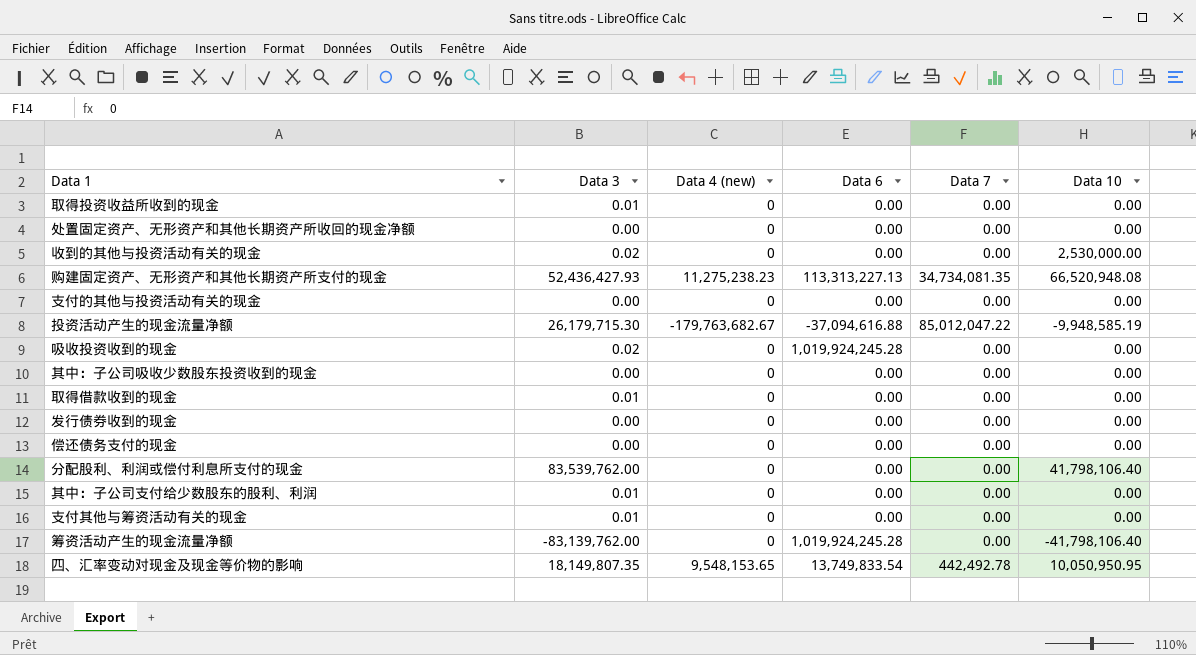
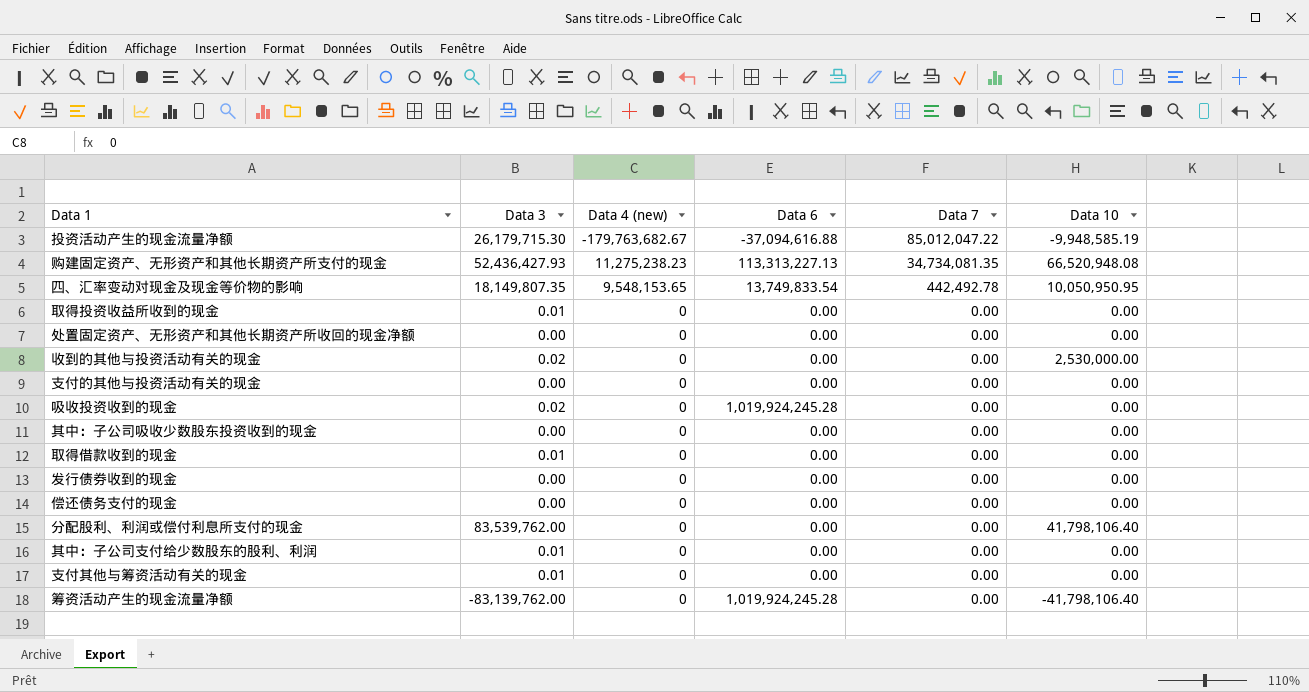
row order: none -> Data 7 descending

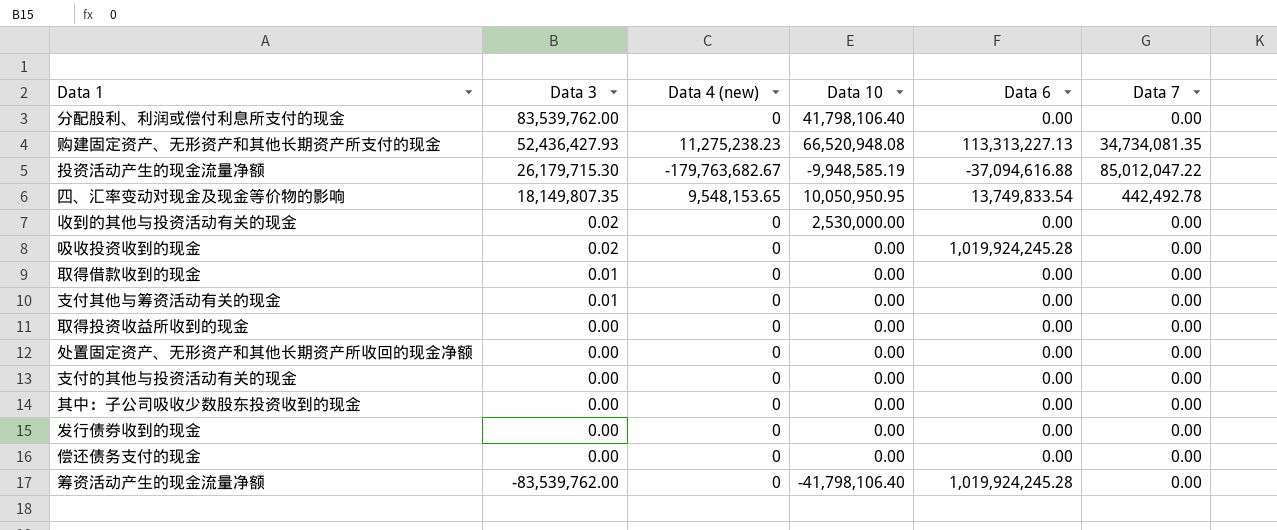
row order: Data 7 descending -> Data 3 descending
column Data 10 | position: 6 -> 4
row 其中：子公司支付给少数股东的股利、利润: 0.01 | 0 | 0.00 | 0.00 | 0.00 -> none
取得投资收益所收到的现金 | Data 3: 0.01 -> 0.00
筹资活动产生的现金流量净额 | Data 3: -83,139,762.00 -> -83,539,762.00

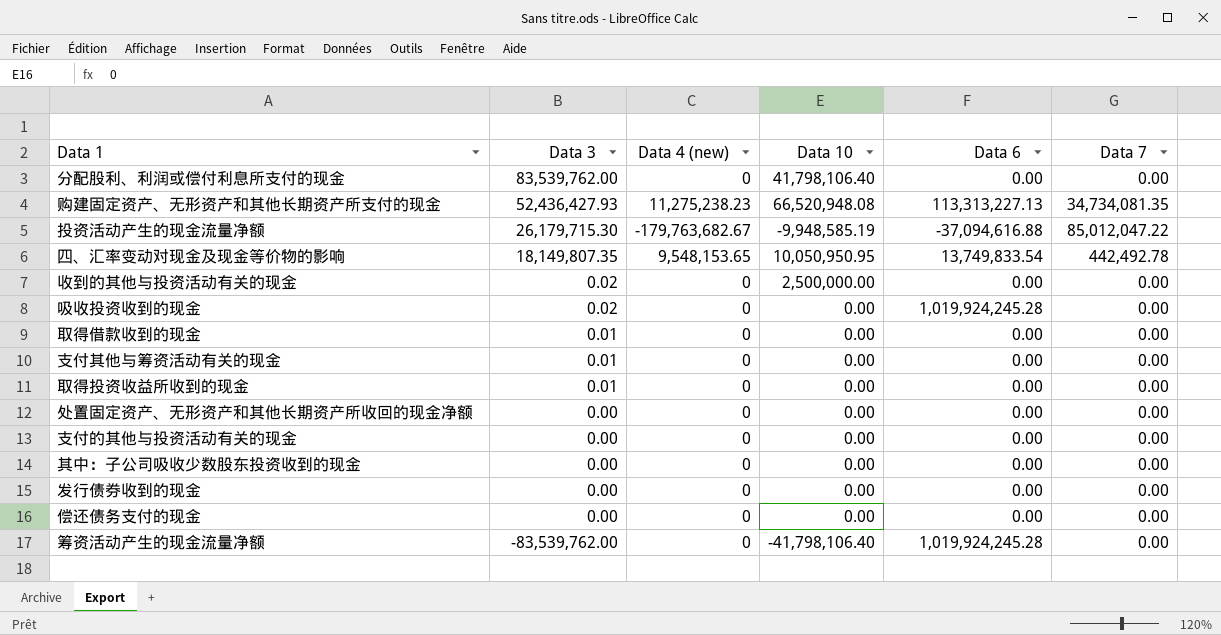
收到的其他与投资活动有关的现金 | Data 10: 2,530,000.00 -> 2,500,000.00
取得投资收益所收到的现金 | Data 3: 0.00 -> 0.01

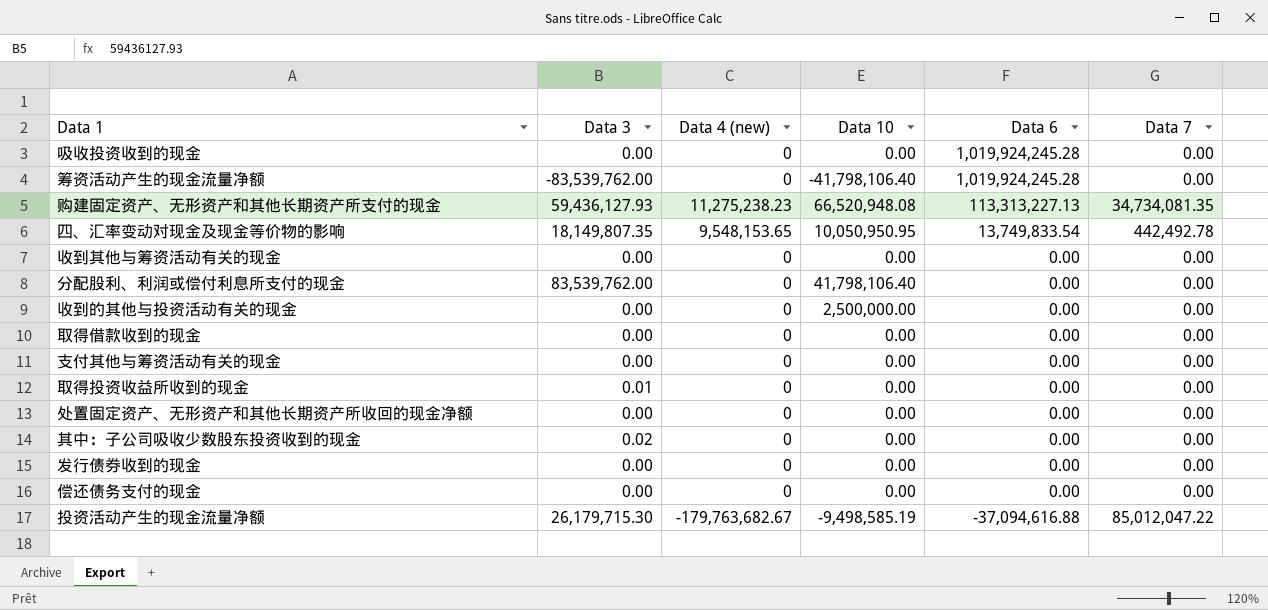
row order: Data 3 descending -> Data 6 descending
row 支付的其他与投资活动有关的现金: 0.00 | 0 | 0.00 | 0.00 | 0.00 -> none
吸收投资收到的现金 | Data 3: 0.02 -> 0.00
购建固定资产、无形资产和其他长期资产所支付的现金 | Data 3: 52,436,427.93 -> 59,436,127.93
row 收到其他与筹资活动有关的现金: none -> 0.00 | 0 | 0.00 | 0.00 | 0.00
收到的其他与投资活动有关的现金 | Data 3: 0.02 -> 0.00
取得借款收到的现金 | Data 3: 0.01 -> 0.00
支付其他与筹资活动有关的现金 | Data 3: 0.01 -> 0.00
其中：子公司吸收少数股东投资收到的现金 | Data 3: 0.00 -> 0.02
投资活动产生的现金流量净额 | Data 10: -9,948,585.19 -> -9,498,585.19

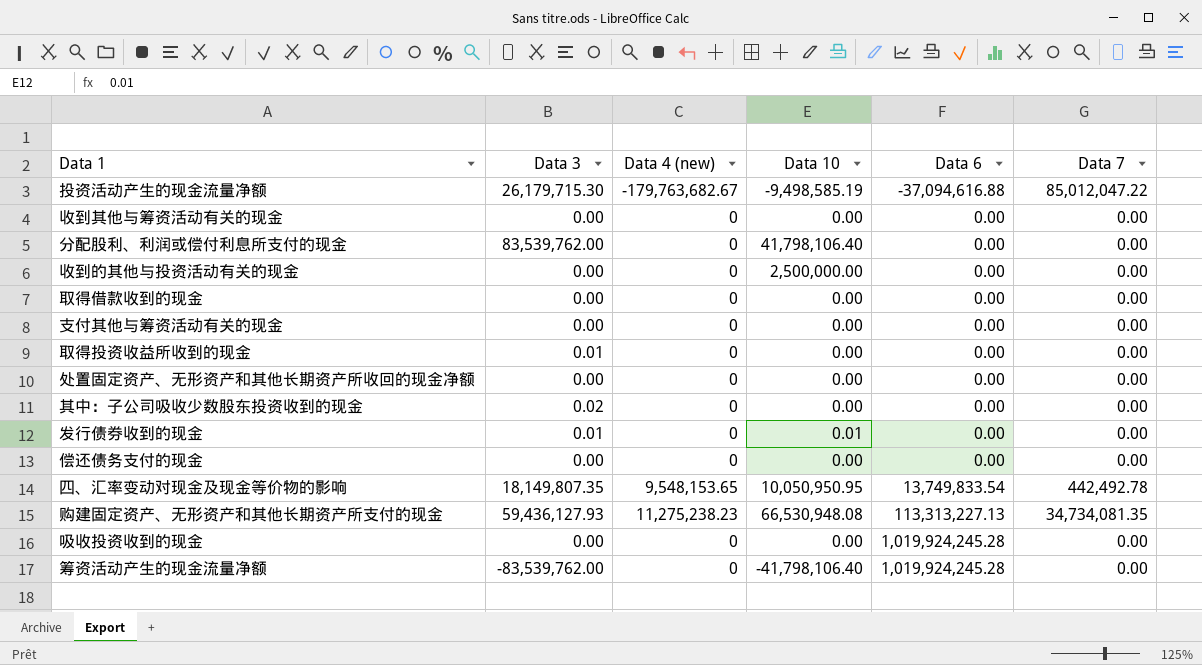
row order: Data 6 descending -> Data 6 ascending
发行债券收到的现金 | Data 3: 0.00 -> 0.01
发行债券收到的现金 | Data 10: 0.00 -> 0.01
购建固定资产、无形资产和其他长期资产所支付的现金 | Data 10: 66,520,948.08 -> 66,530,948.08

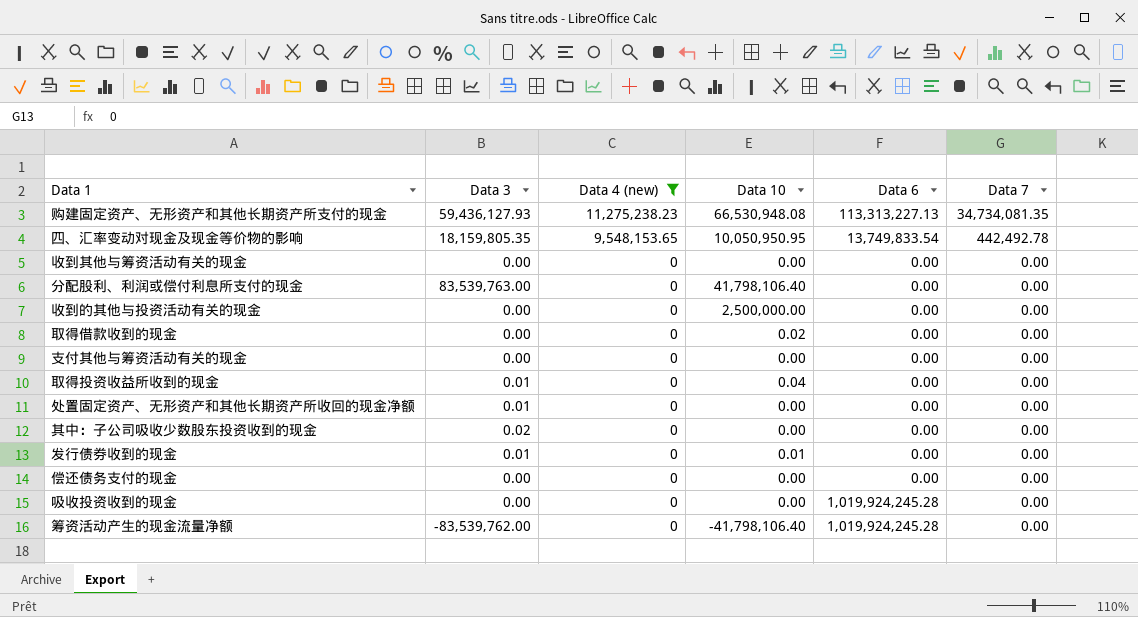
filter: none -> Data 4 (new) != -179,763,682.67
row order: Data 6 ascending -> Data 4 (new) descending
四、汇率变动对现金及现金等价物的影响 | Data 3: 18,149,807.35 -> 18,159,805.35
分配股利、利润或偿付利息所支付的现金 | Data 3: 83,539,762.00 -> 83,539,763.00
取得借款收到的现金 | Data 10: 0.00 -> 0.02
取得投资收益所收到的现金 | Data 10: 0.00 -> 0.04
处置固定资产、无形资产和其他长期资产所收回的现金净额 | Data 3: 0.00 -> 0.01

